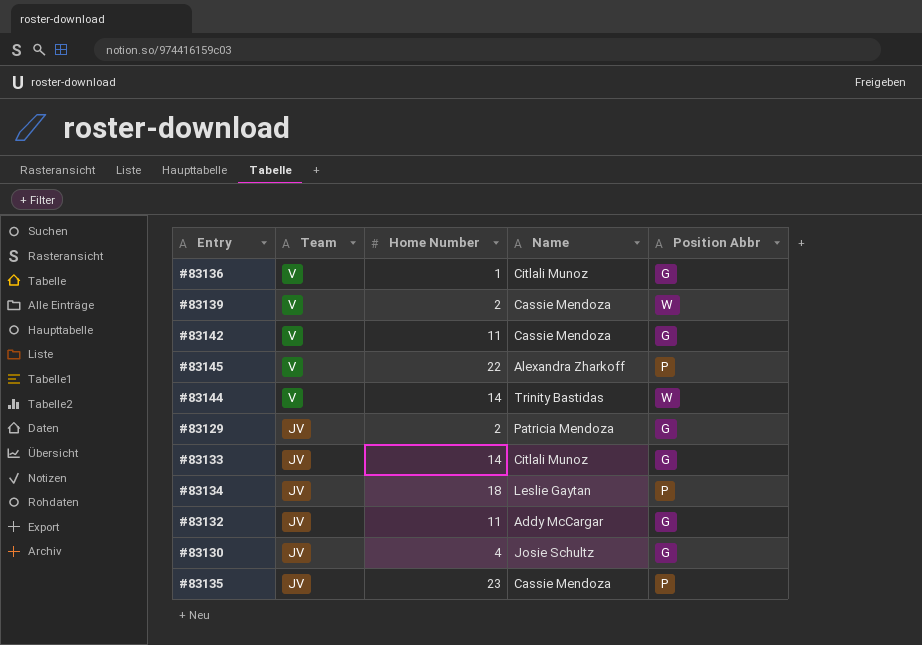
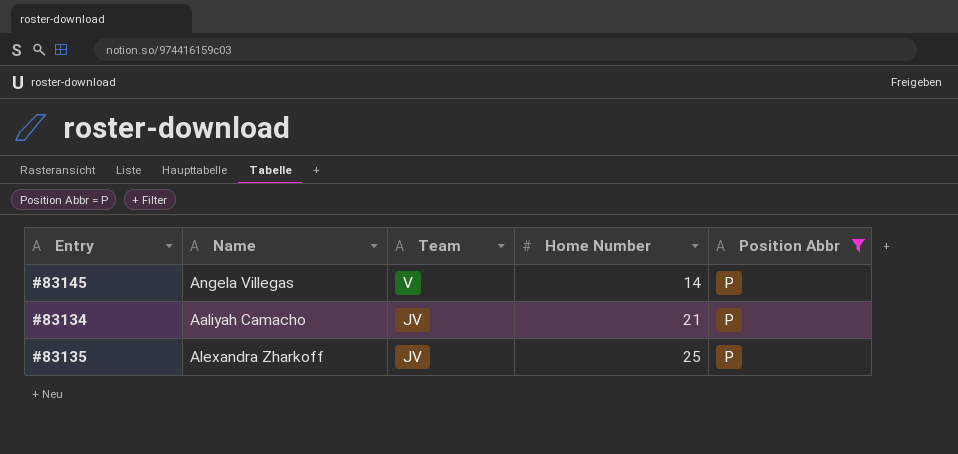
filter: none -> Position Abbr = P
column Name | position: 4 -> 2
#83145 | Name: Alexandra Zharkoff -> Angela Villegas
#83145 | Home Number: 22 -> 14
#83134 | Name: Leslie Gaytan -> Aaliyah Camacho
#83134 | Home Number: 18 -> 21
#83135 | Name: Cassie Mendoza -> Alexandra Zharkoff
#83135 | Home Number: 23 -> 25

